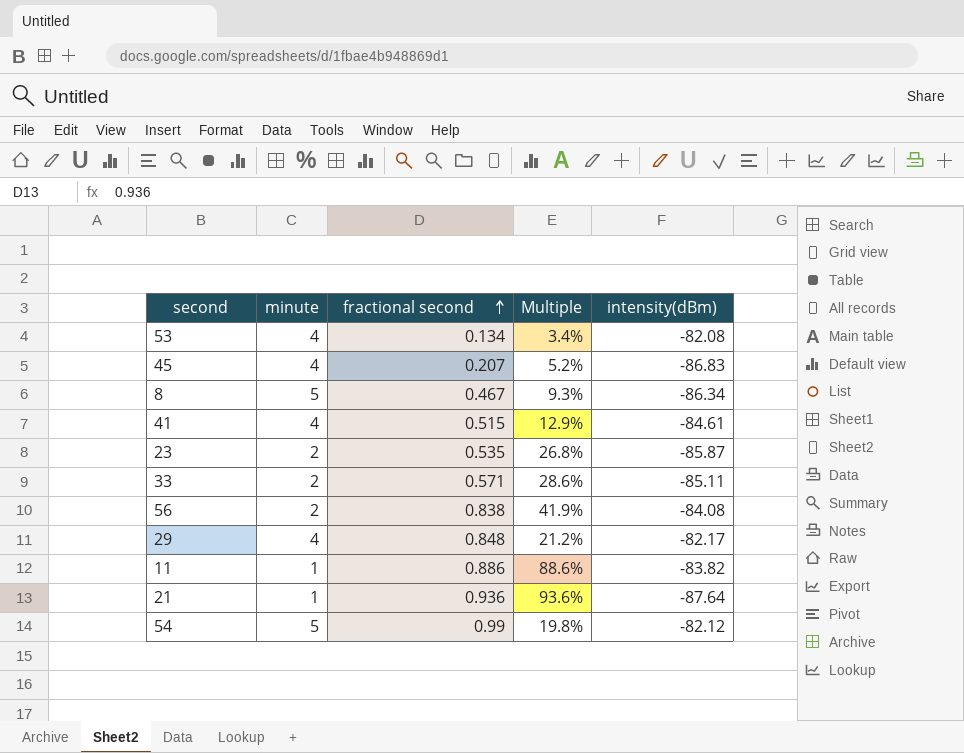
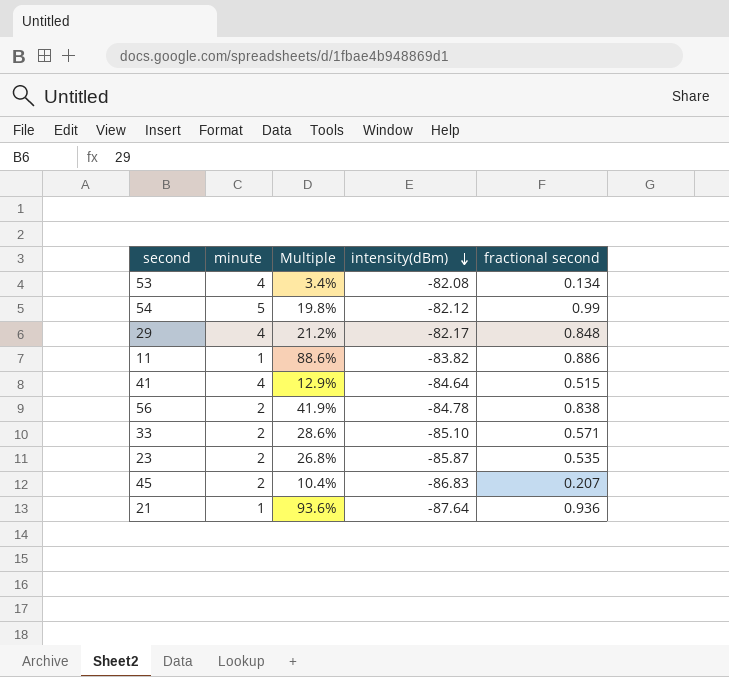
row order: fractional second ascending -> intensity(dBm) descending
column fractional second | position: 3 -> 5
row 8: 5 | 0.467 | 9.3% | -86.34 -> none
41 | intensity(dBm): -84.61 -> -84.64
56 | intensity(dBm): -84.08 -> -84.78
33 | intensity(dBm): -85.11 -> -85.10
45 | minute: 4 -> 2
45 | Multiple: 5.2% -> 10.4%

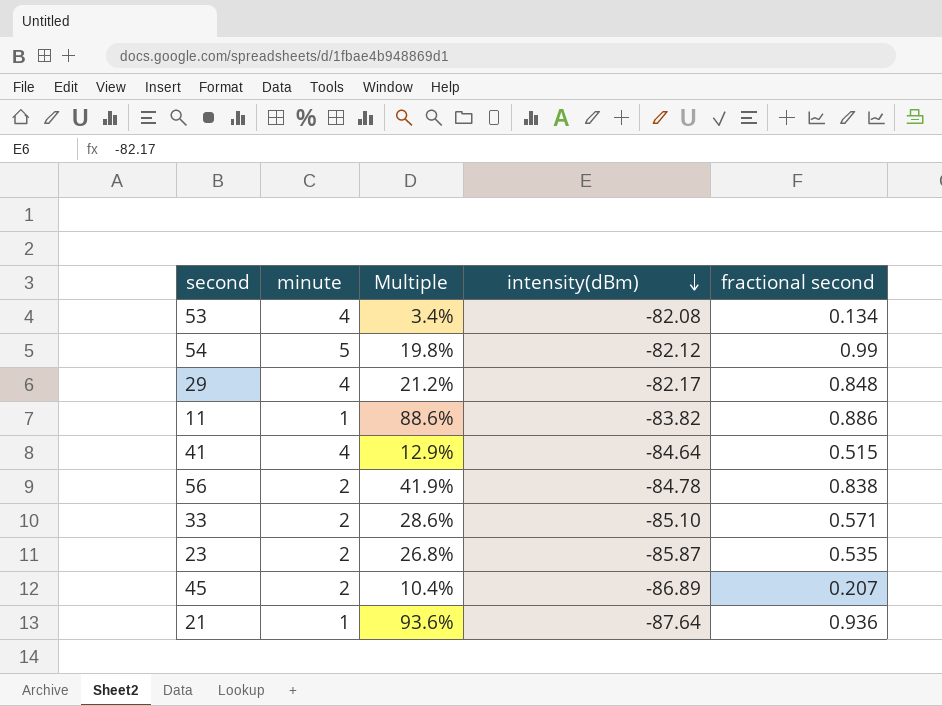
45 | intensity(dBm): -86.83 -> -86.89

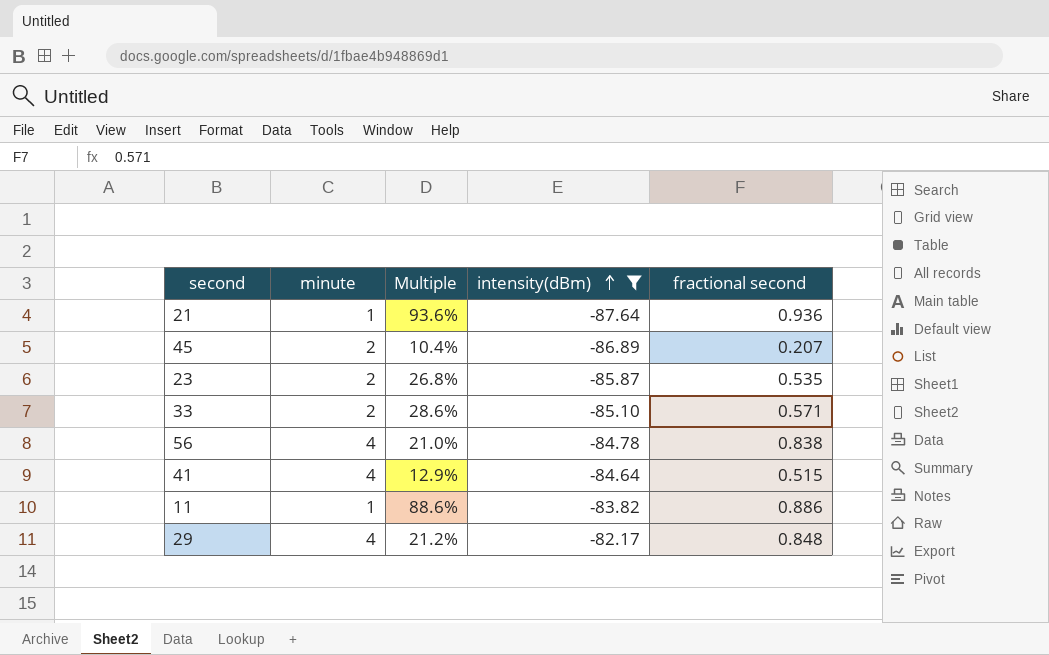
filter: none -> intensity(dBm) <= -82.17
row order: intensity(dBm) descending -> intensity(dBm) ascending
56 | minute: 2 -> 4
56 | Multiple: 41.9% -> 21.0%

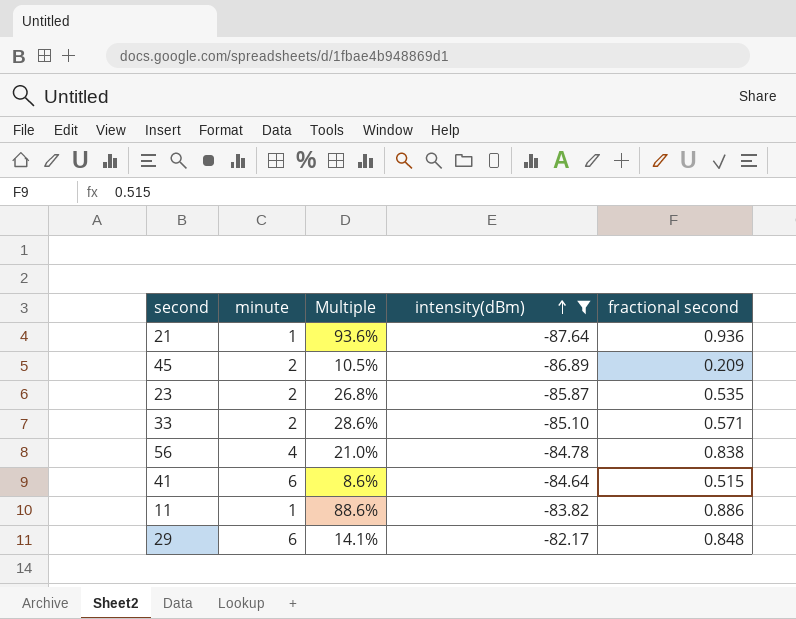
45 | Multiple: 10.4% -> 10.5%
45 | fractional second: 0.207 -> 0.209
41 | minute: 4 -> 6
41 | Multiple: 12.9% -> 8.6%
29 | minute: 4 -> 6
29 | Multiple: 21.2% -> 14.1%

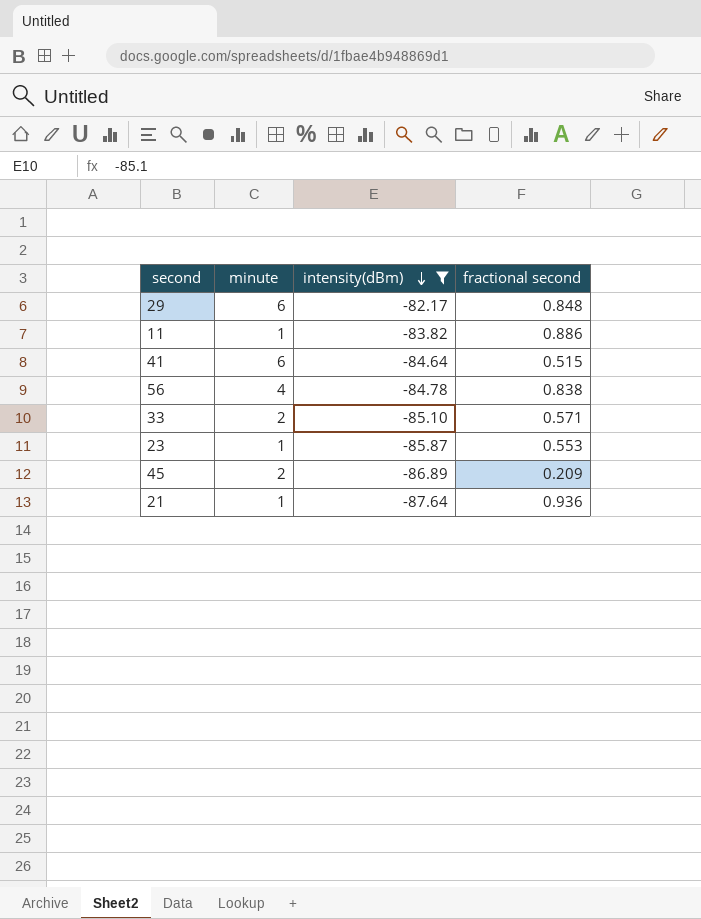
row order: intensity(dBm) ascending -> intensity(dBm) descending
column Multiple | formula: [fractional second] / [minute] -> none
23 | minute: 2 -> 1
23 | fractional second: 0.535 -> 0.553

